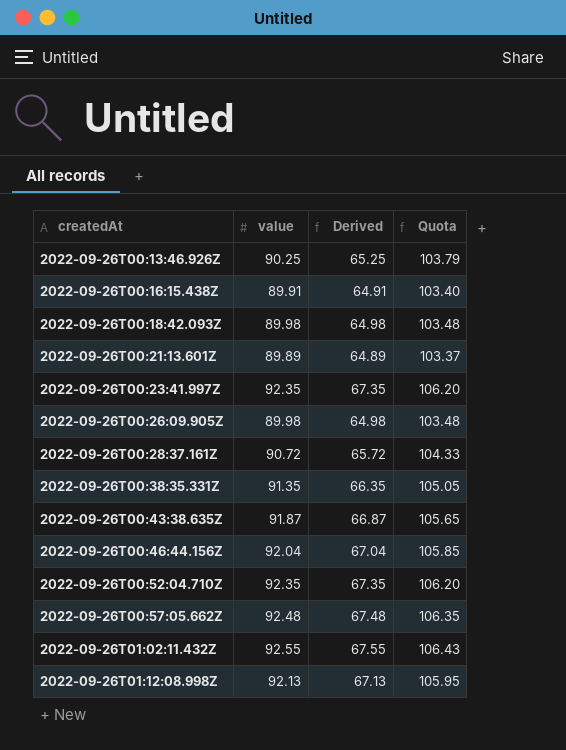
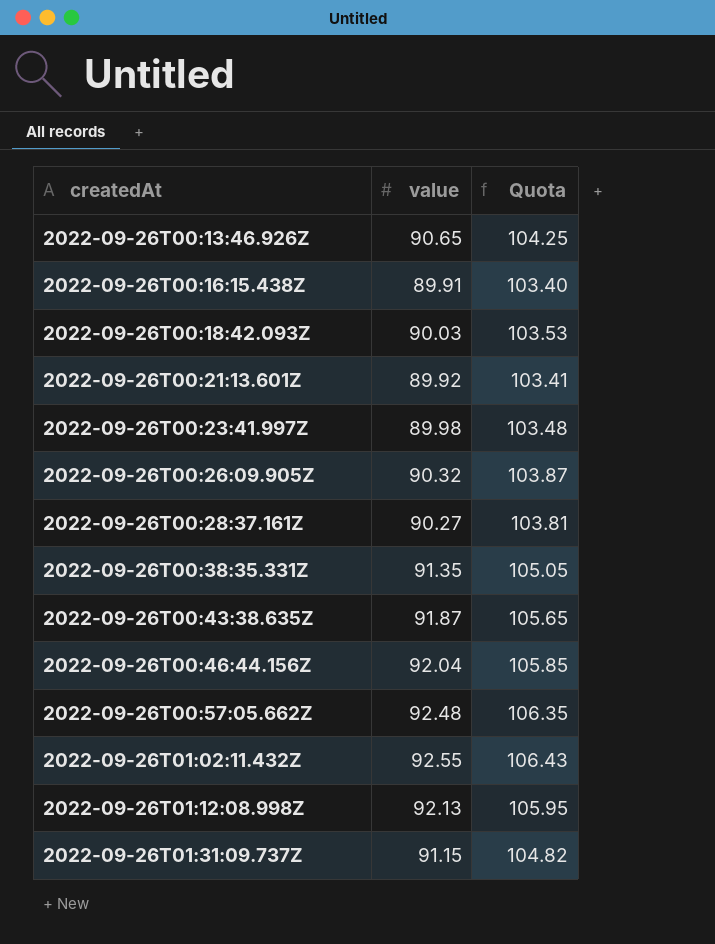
column Derived | formula: [value] - 25 -> none
row 2022-09-26T00:52:04.710Z: 92.35 | 67.35 | 106.20 -> none
2022-09-26T00:13:46.926Z | value: 90.25 -> 90.65
2022-09-26T00:13:46.926Z | Quota: 103.79 -> 104.25
2022-09-26T00:18:42.093Z | value: 89.98 -> 90.03
2022-09-26T00:18:42.093Z | Quota: 103.48 -> 103.53
2022-09-26T00:21:13.601Z | value: 89.89 -> 89.92
2022-09-26T00:21:13.601Z | Quota: 103.37 -> 103.41
2022-09-26T00:23:41.997Z | value: 92.35 -> 89.98
2022-09-26T00:23:41.997Z | Quota: 106.20 -> 103.48
2022-09-26T00:26:09.905Z | value: 89.98 -> 90.32
2022-09-26T00:26:09.905Z | Quota: 103.48 -> 103.87
2022-09-26T00:28:37.161Z | value: 90.72 -> 90.27
2022-09-26T00:28:37.161Z | Quota: 104.33 -> 103.81
row 2022-09-26T01:31:09.737Z: none -> 91.15 | 104.82

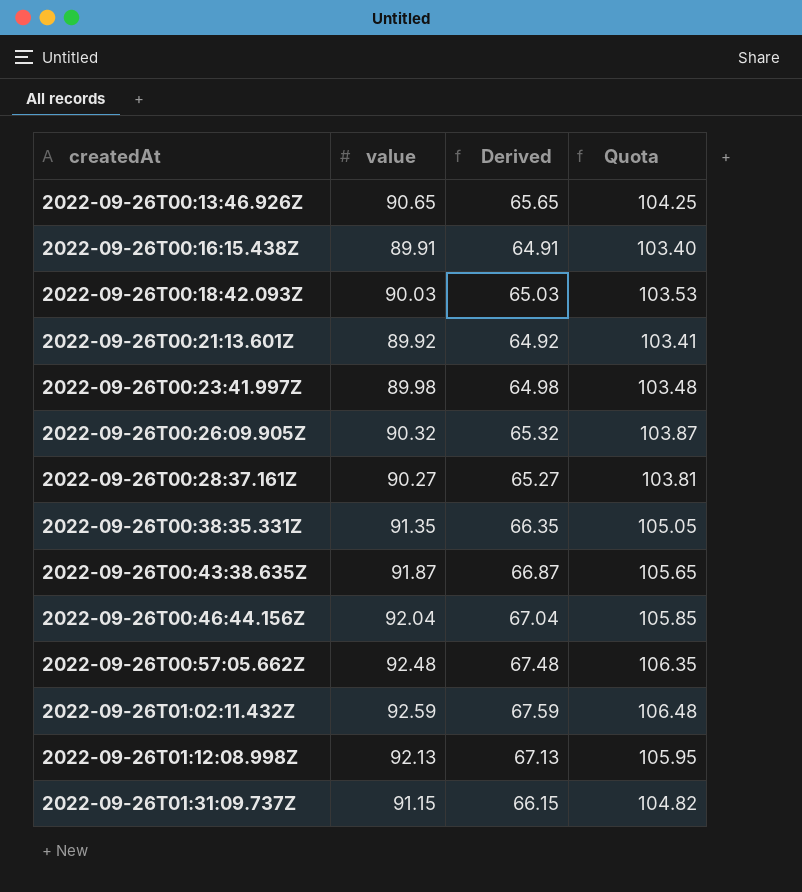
column Derived | formula: none -> [value] - 25
2022-09-26T01:02:11.432Z | value: 92.55 -> 92.59
2022-09-26T01:02:11.432Z | Quota: 106.43 -> 106.48

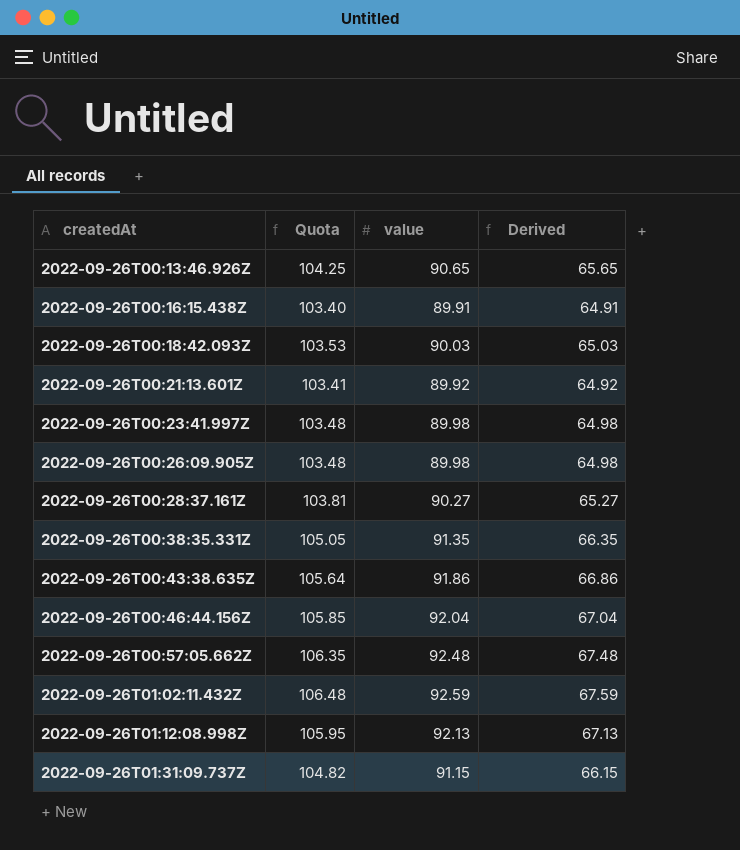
column Quota | position: 4 -> 2
2022-09-26T00:26:09.905Z | Quota: 103.87 -> 103.48
2022-09-26T00:26:09.905Z | value: 90.32 -> 89.98
2022-09-26T00:26:09.905Z | Derived: 65.32 -> 64.98
2022-09-26T00:43:38.635Z | Quota: 105.65 -> 105.64
2022-09-26T00:43:38.635Z | value: 91.87 -> 91.86
2022-09-26T00:43:38.635Z | Derived: 66.87 -> 66.86

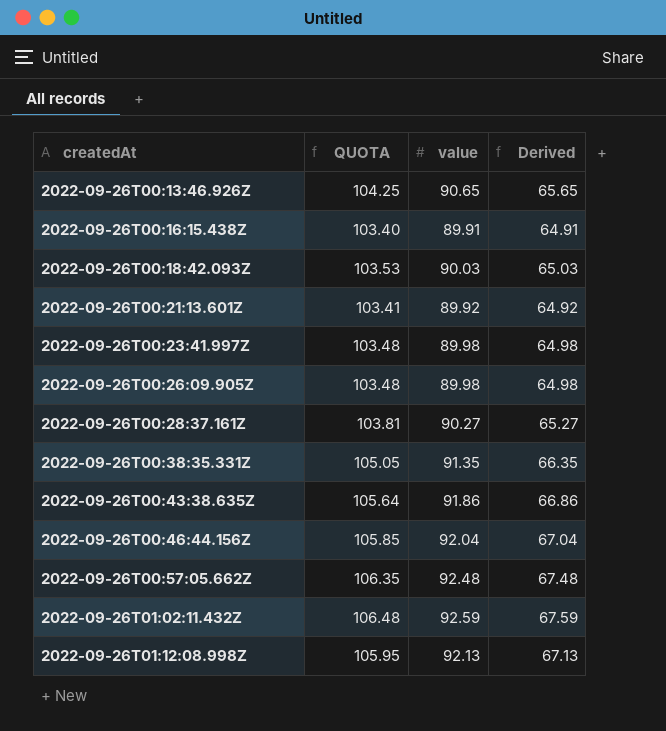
column name: Quota -> QUOTA
row 2022-09-26T01:31:09.737Z: 104.82 | 91.15 | 66.15 -> none

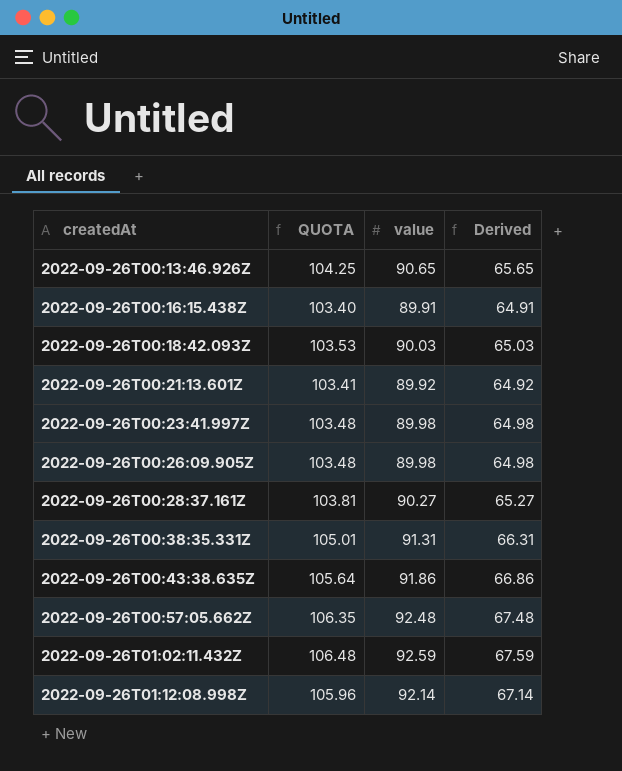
row 2022-09-26T00:46:44.156Z: 105.85 | 92.04 | 67.04 -> none
2022-09-26T00:38:35.331Z | QUOTA: 105.05 -> 105.01
2022-09-26T00:38:35.331Z | value: 91.35 -> 91.31
2022-09-26T00:38:35.331Z | Derived: 66.35 -> 66.31
2022-09-26T01:12:08.998Z | QUOTA: 105.95 -> 105.96
2022-09-26T01:12:08.998Z | value: 92.13 -> 92.14
2022-09-26T01:12:08.998Z | Derived: 67.13 -> 67.14

